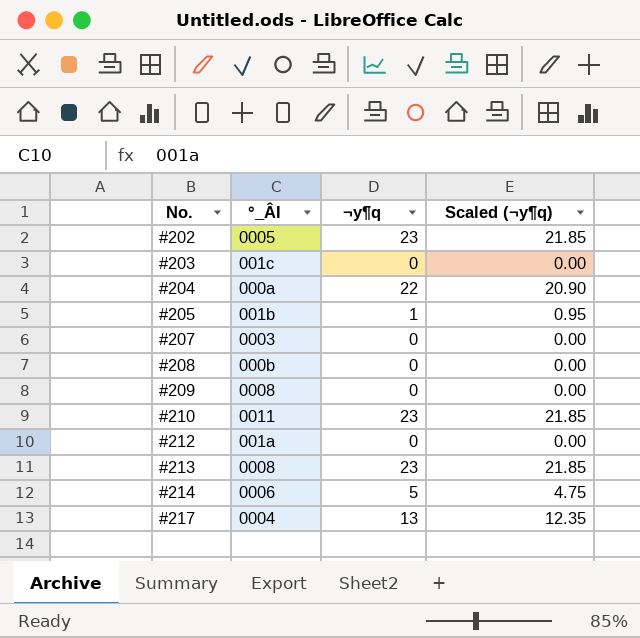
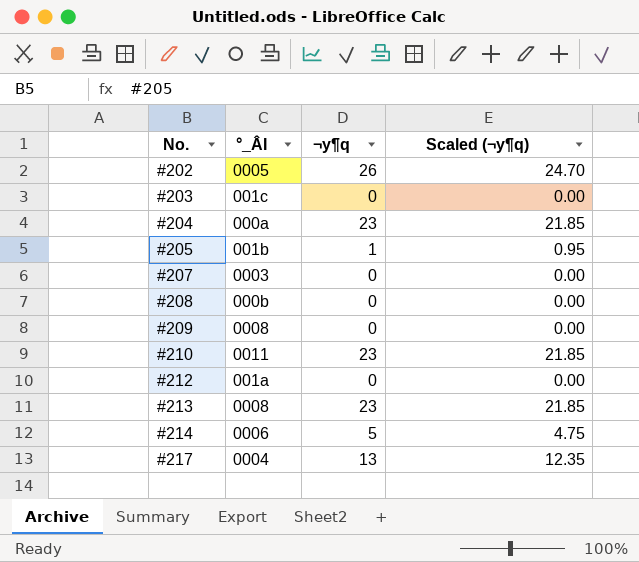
#202 | ¬y¶q: 23 -> 26
#202 | Scaled (¬y¶q): 21.85 -> 24.70
#204 | ¬y¶q: 22 -> 23
#204 | Scaled (¬y¶q): 20.90 -> 21.85

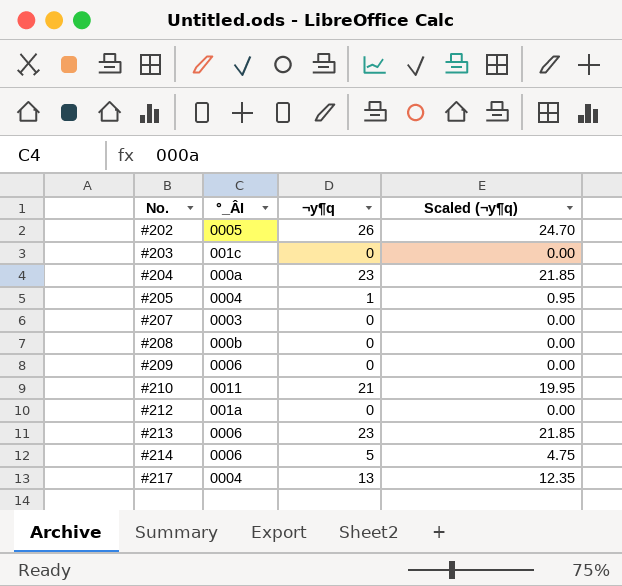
#205 | °_ÂI: 001b -> 0004
#209 | °_ÂI: 0008 -> 0006
#210 | ¬y¶q: 23 -> 21
#210 | Scaled (¬y¶q): 21.85 -> 19.95
#213 | °_ÂI: 0008 -> 0006

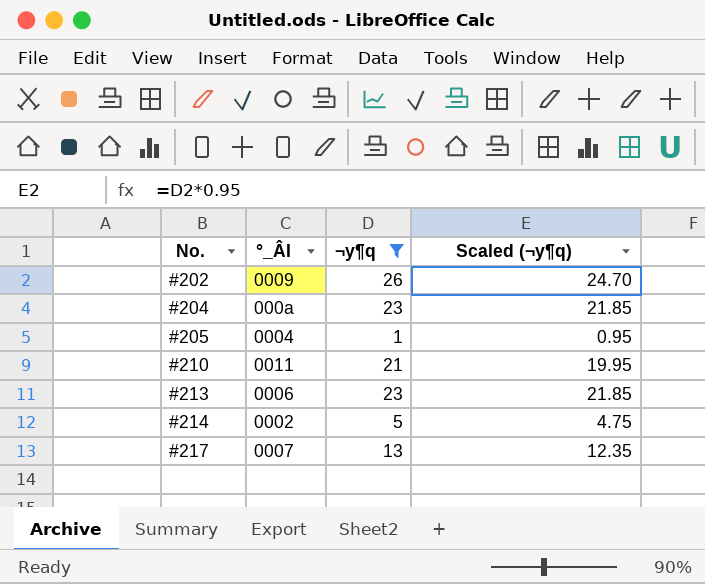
filter: none -> ¬y¶q != 0
#202 | °_ÂI: 0005 -> 0009
#214 | °_ÂI: 0006 -> 0002
#217 | °_ÂI: 0004 -> 0007

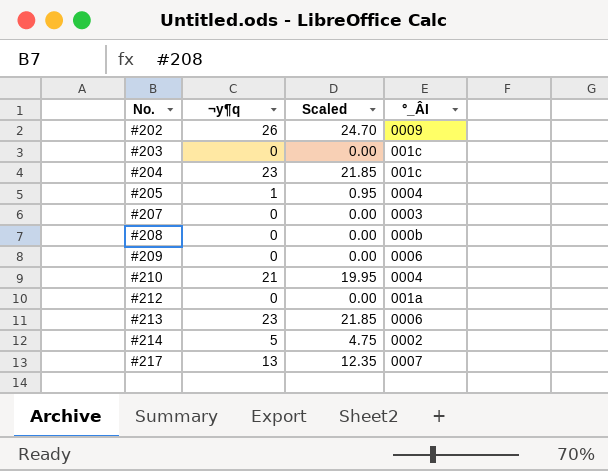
filter: ¬y¶q != 0 -> none
column name: Scaled (¬y¶q) -> Scaled
column °_ÂI | position: 2 -> 4
#204 | °_ÂI: 000a -> 001c
#210 | °_ÂI: 0011 -> 0004

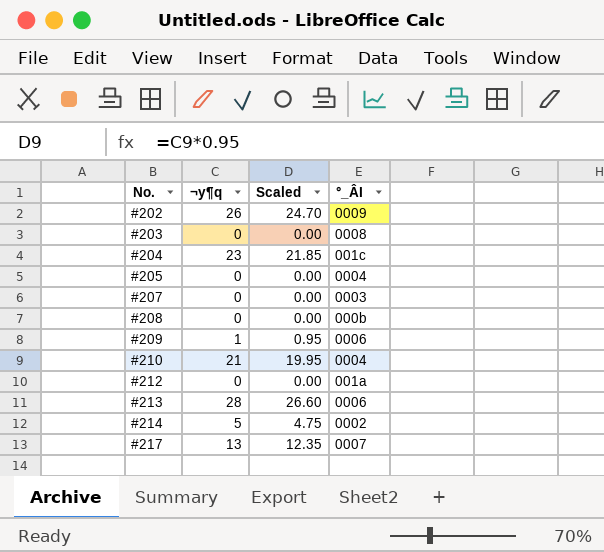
#203 | °_ÂI: 001c -> 0008
#205 | ¬y¶q: 1 -> 0
#205 | Scaled: 0.95 -> 0.00
#209 | ¬y¶q: 0 -> 1
#209 | Scaled: 0.00 -> 0.95
#213 | ¬y¶q: 23 -> 28
#213 | Scaled: 21.85 -> 26.60

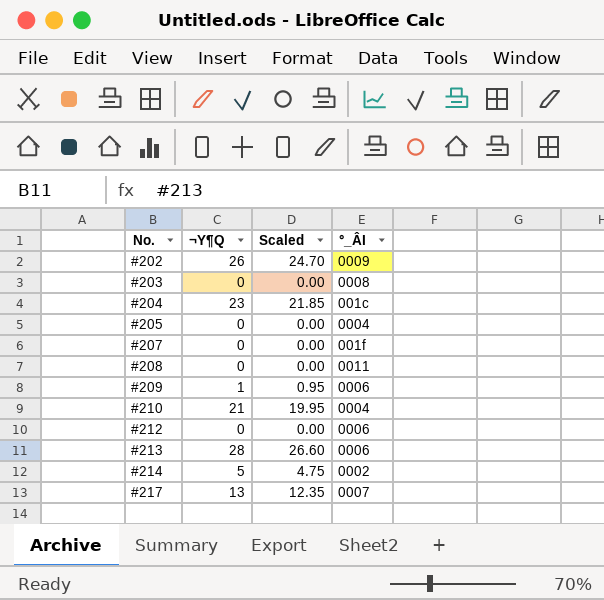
column name: ¬y¶q -> ¬Y¶Q
#207 | °_ÂI: 0003 -> 001f
#208 | °_ÂI: 000b -> 0011
#212 | °_ÂI: 001a -> 0006

